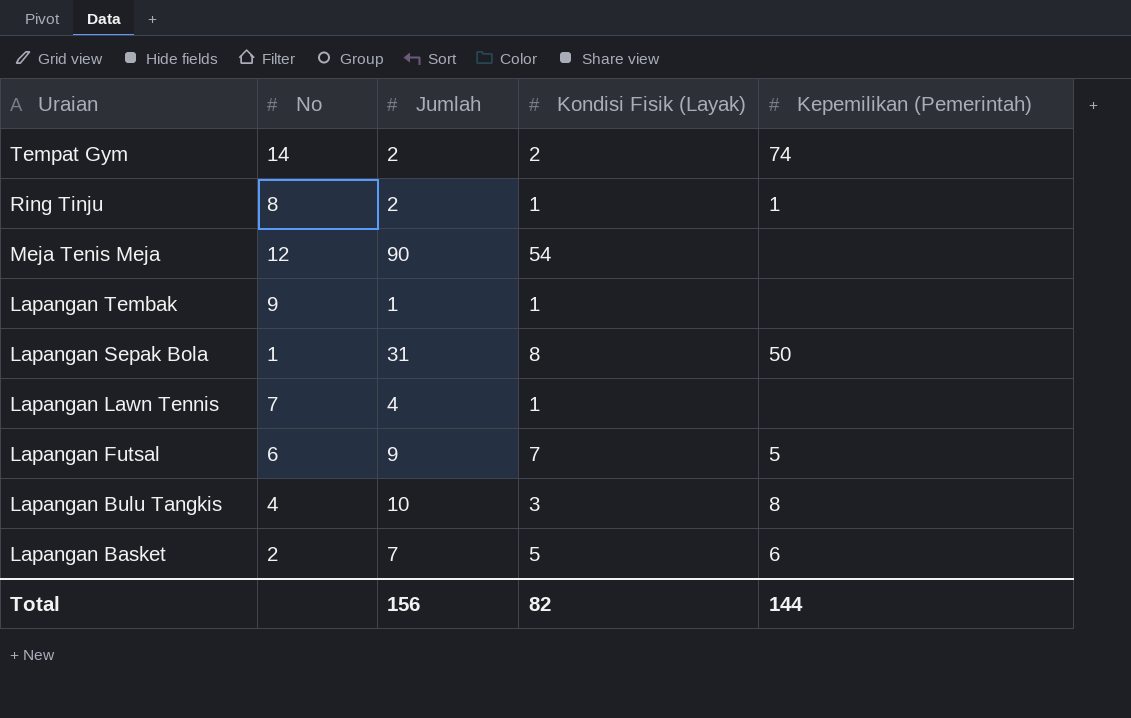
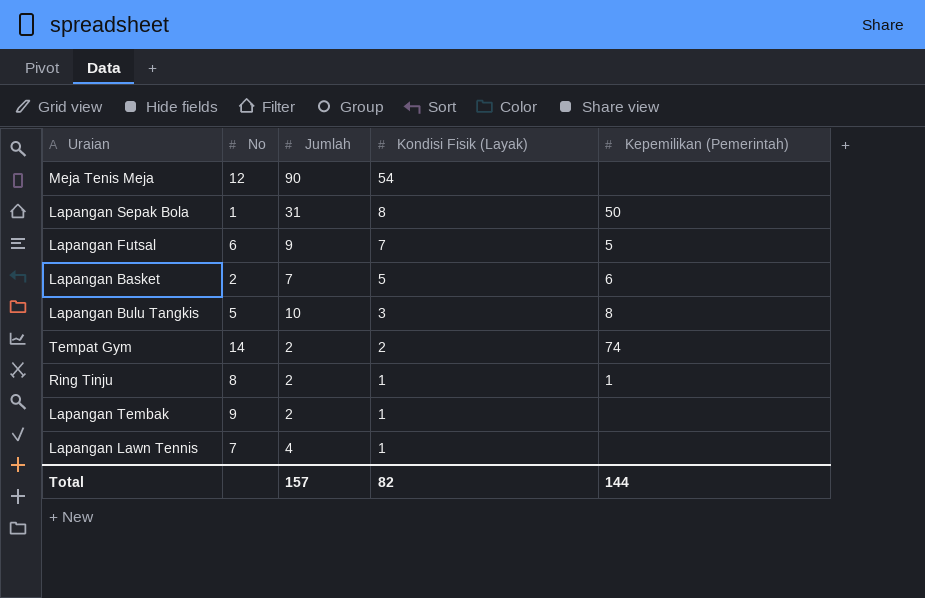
row order: Uraian descending -> Kondisi Fisik (Layak) descending
Lapangan Bulu Tangkis | No: 4 -> 5
Lapangan Tembak | Jumlah: 1 -> 2
Total | Jumlah: 156 -> 157

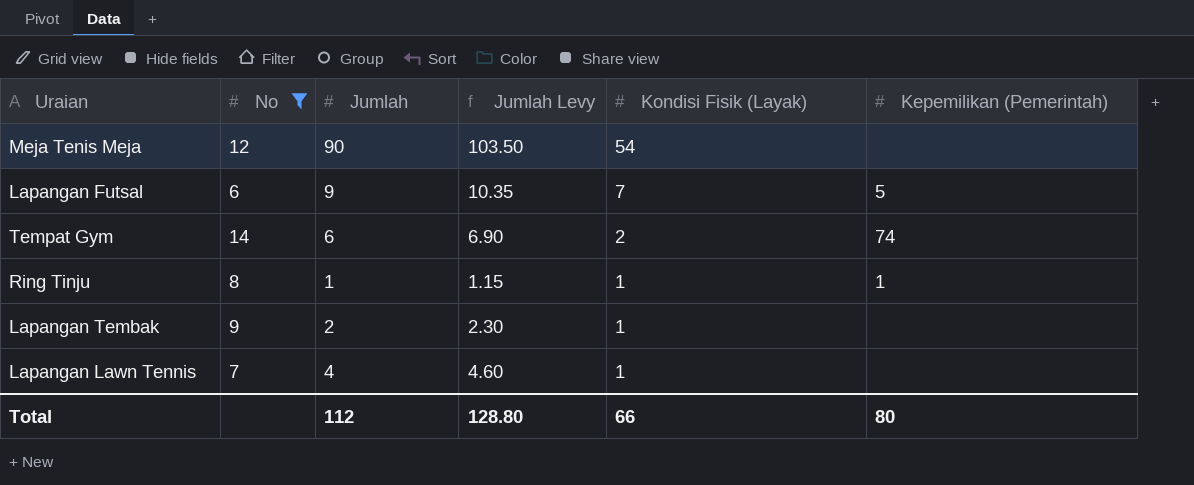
filter: none -> No >= 6
column Jumlah Levy | formula: none -> [Jumlah] * 1.15
Tempat Gym | Jumlah: 2 -> 6
Ring Tinju | Jumlah: 2 -> 1
Total | Jumlah: 157 -> 112
Total | Kondisi Fisik (Layak): 82 -> 66
Total | Kepemilikan (Pemerintah): 144 -> 80

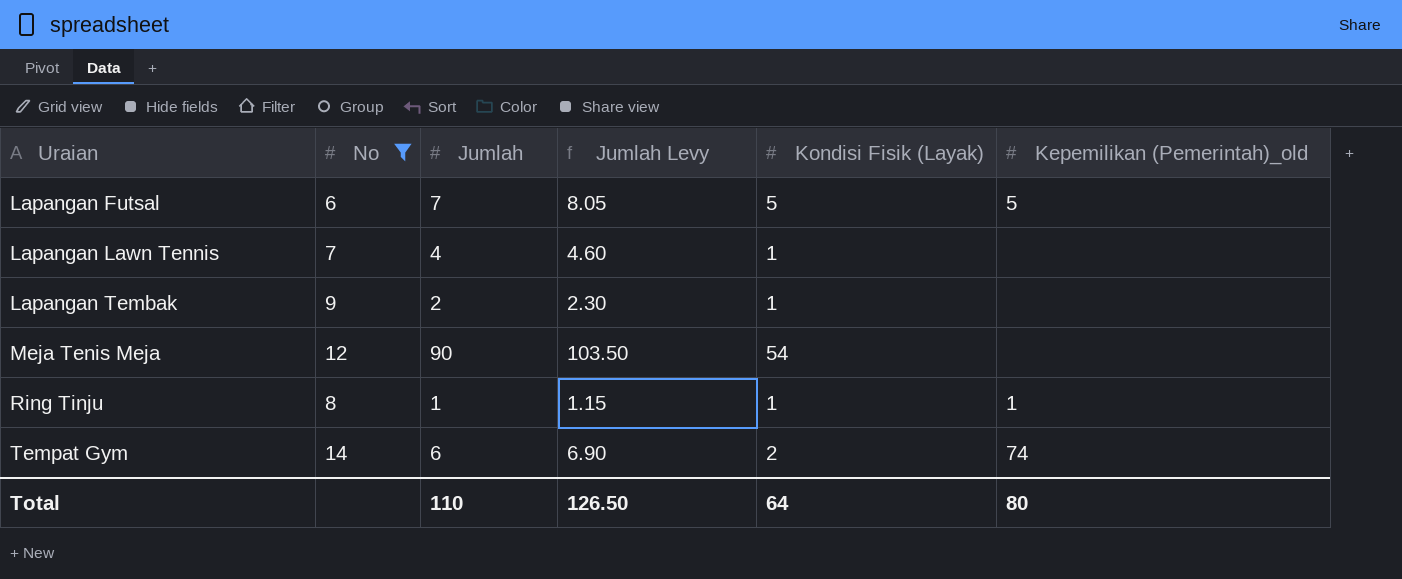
row order: Kondisi Fisik (Layak) descending -> Uraian ascending
column name: Kepemilikan (Pemerintah) -> Kepemilikan (Pemerintah)_old
Lapangan Futsal | Jumlah: 9 -> 7
Lapangan Futsal | Jumlah Levy: 10.35 -> 8.05
Lapangan Futsal | Kondisi Fisik (Layak): 7 -> 5
Total | Jumlah: 112 -> 110
Total | Jumlah Levy: 128.80 -> 126.50
Total | Kondisi Fisik (Layak): 66 -> 64

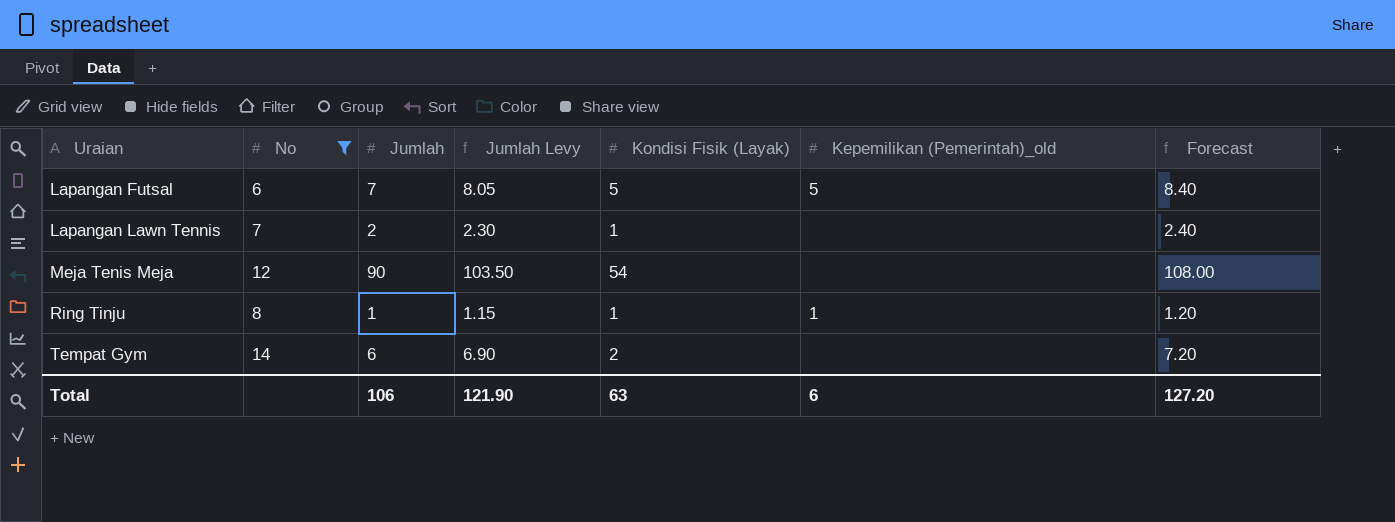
column Forecast | formula: none -> [Jumlah] * 1.2
row Lapangan Tembak: 9 | 2 | 2.30 | 1 | none -> none
Lapangan Lawn Tennis | Jumlah: 4 -> 2
Lapangan Lawn Tennis | Jumlah Levy: 4.60 -> 2.30
Tempat Gym | Kepemilikan (Pemerintah)_old: 74 -> none
Total | Jumlah: 110 -> 106
Total | Jumlah Levy: 126.50 -> 121.90
Total | Kondisi Fisik (Layak): 64 -> 63
Total | Kepemilikan (Pemerintah)_old: 80 -> 6

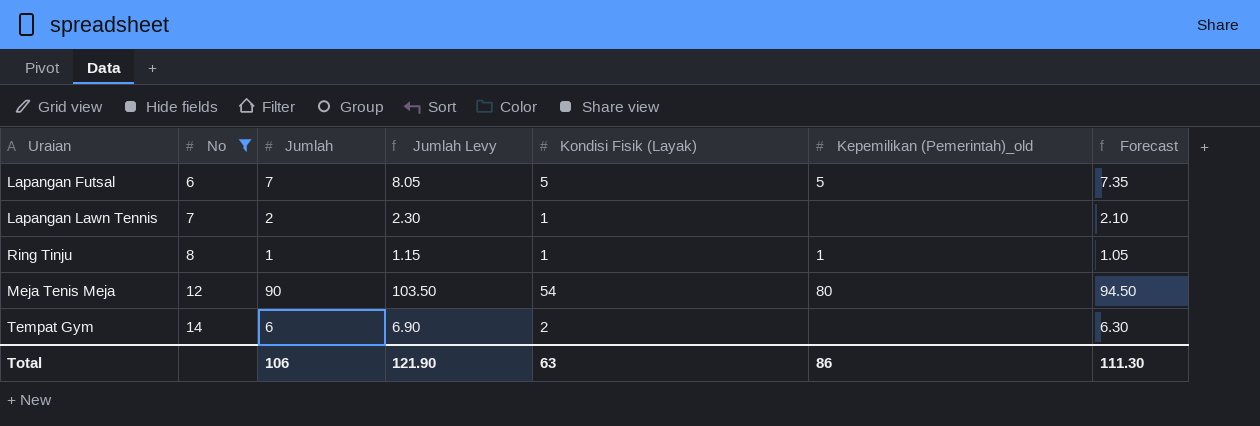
row order: Uraian ascending -> No ascending
column Forecast | formula: [Jumlah] * 1.2 -> [Jumlah] * 1.05
Meja Tenis Meja | Kepemilikan (Pemerintah)_old: none -> 80
Total | Kepemilikan (Pemerintah)_old: 6 -> 86
Total | Forecast: 127.20 -> 111.30

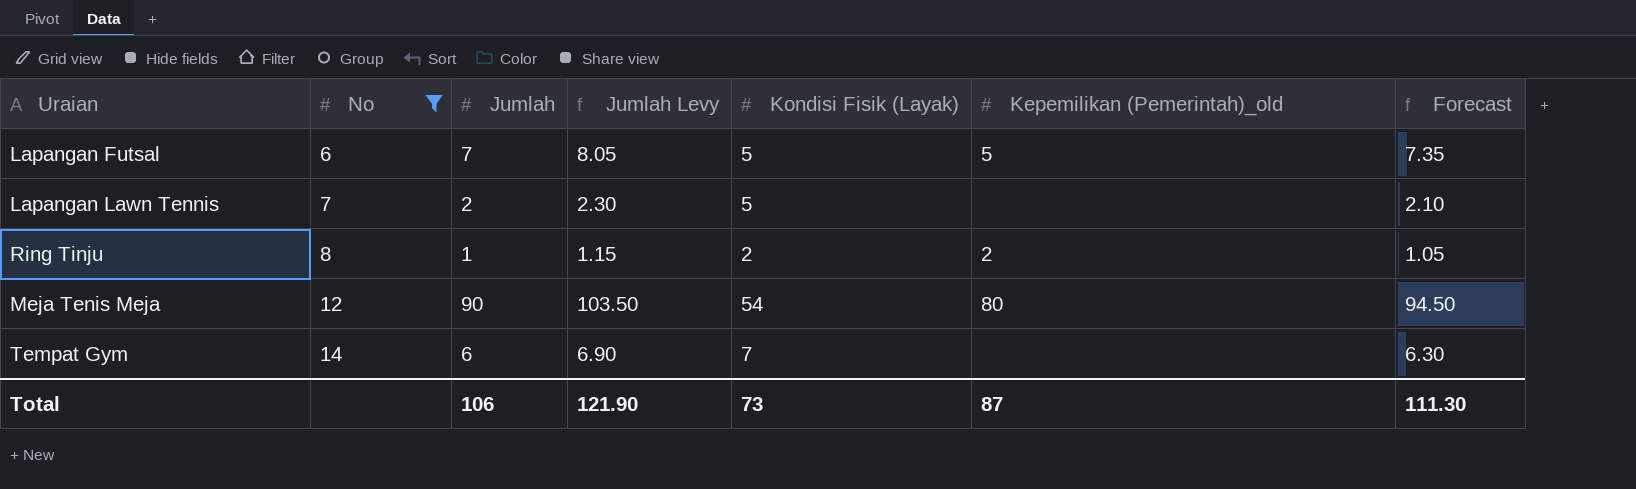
Lapangan Lawn Tennis | Kondisi Fisik (Layak): 1 -> 5
Ring Tinju | Kondisi Fisik (Layak): 1 -> 2
Ring Tinju | Kepemilikan (Pemerintah)_old: 1 -> 2
Tempat Gym | Kondisi Fisik (Layak): 2 -> 7
Total | Kondisi Fisik (Layak): 63 -> 73
Total | Kepemilikan (Pemerintah)_old: 86 -> 87

